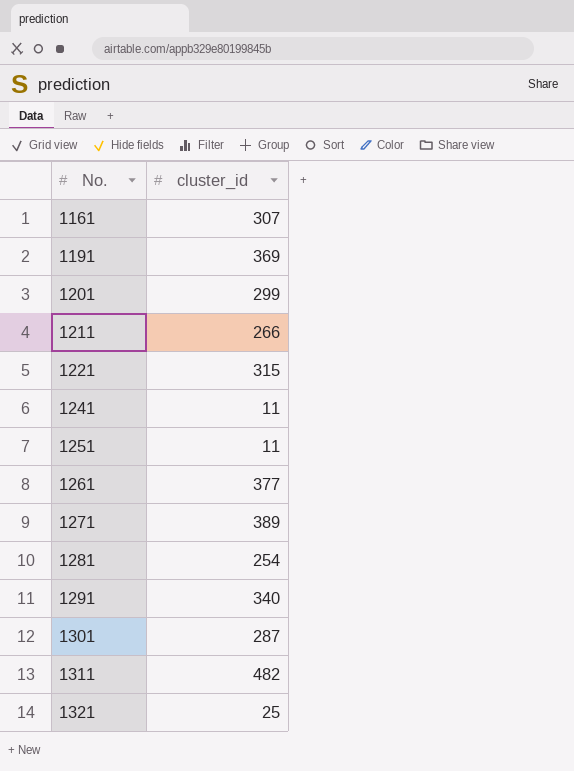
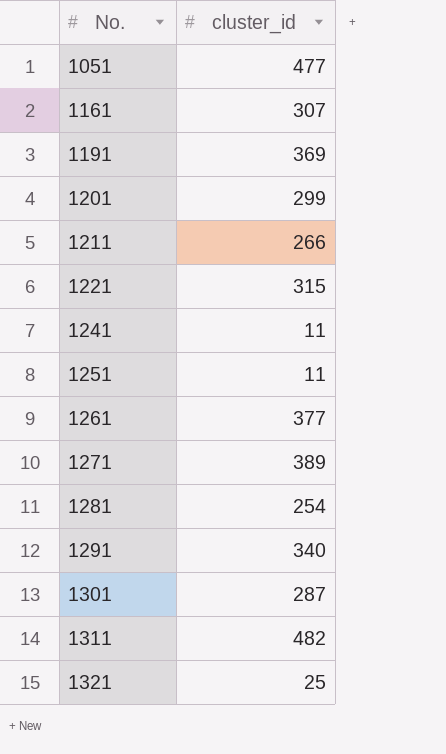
row 1051: none -> 477

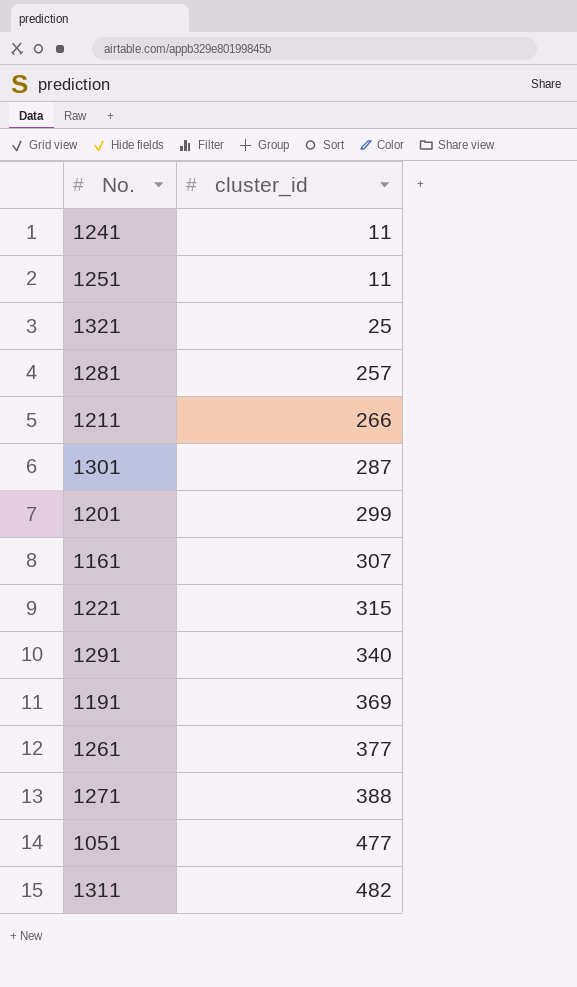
row order: No. ascending -> cluster_id ascending
1281 | cluster_id: 254 -> 257
1271 | cluster_id: 389 -> 388

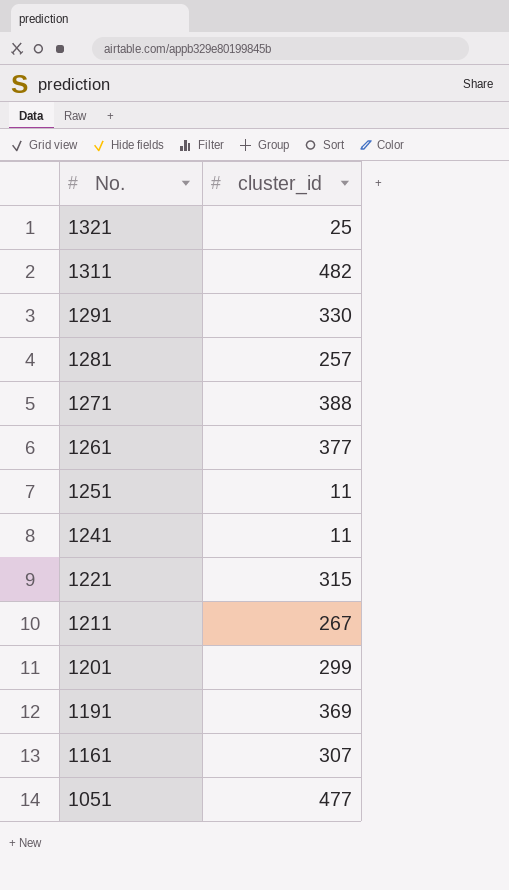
row order: cluster_id ascending -> No. descending
row 1301: 287 -> none
1291 | cluster_id: 340 -> 330
1211 | cluster_id: 266 -> 267

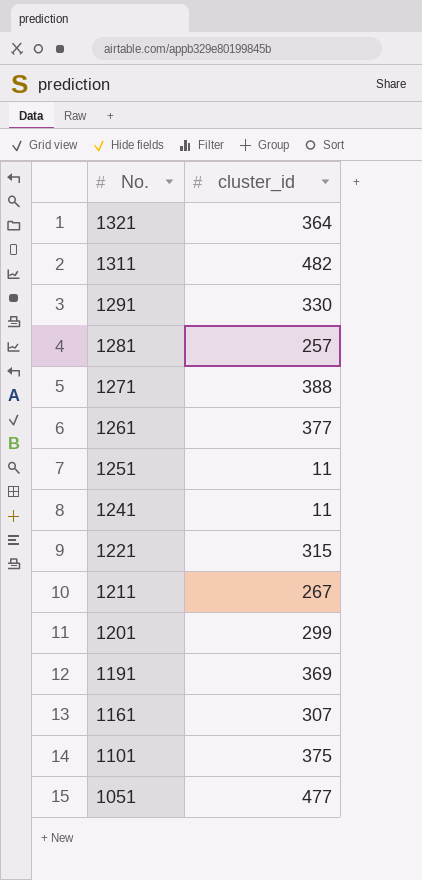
1321 | cluster_id: 25 -> 364
row 1101: none -> 375

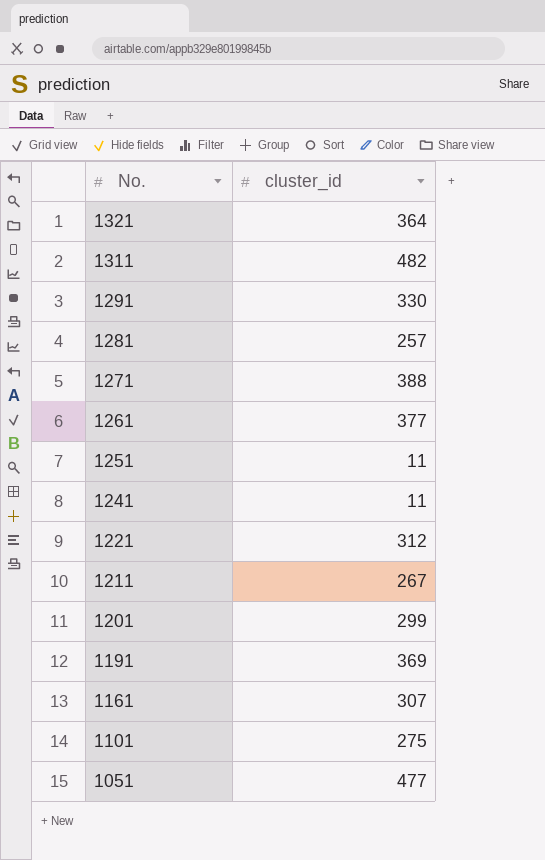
1221 | cluster_id: 315 -> 312
1101 | cluster_id: 375 -> 275

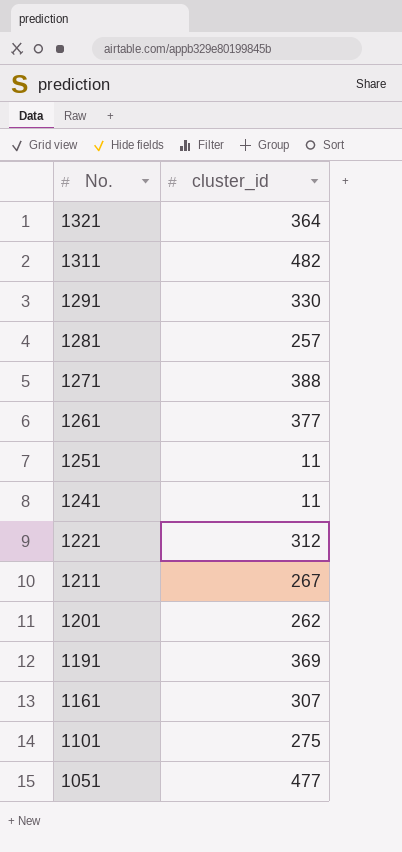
1201 | cluster_id: 299 -> 262

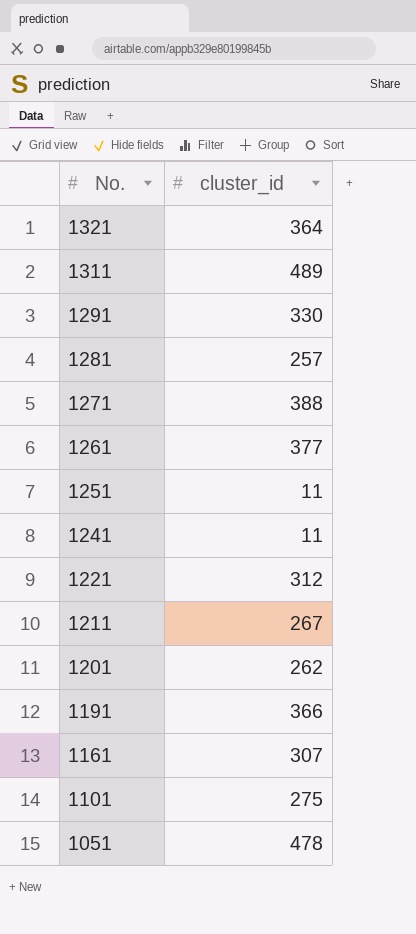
1311 | cluster_id: 482 -> 489
1191 | cluster_id: 369 -> 366
1051 | cluster_id: 477 -> 478

